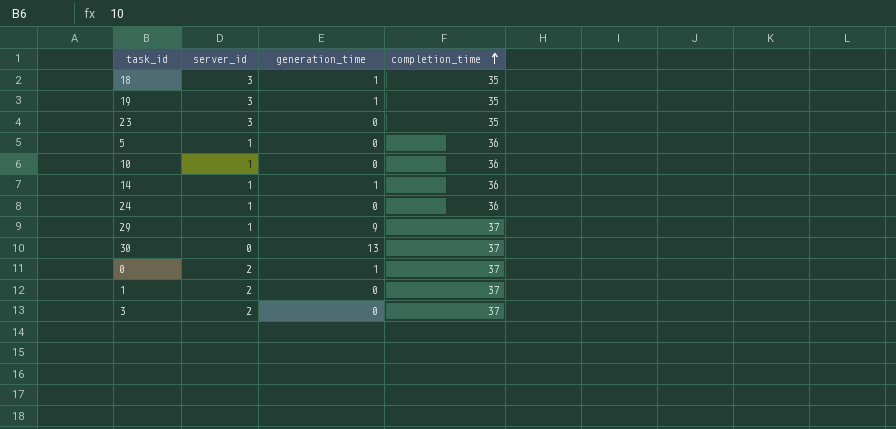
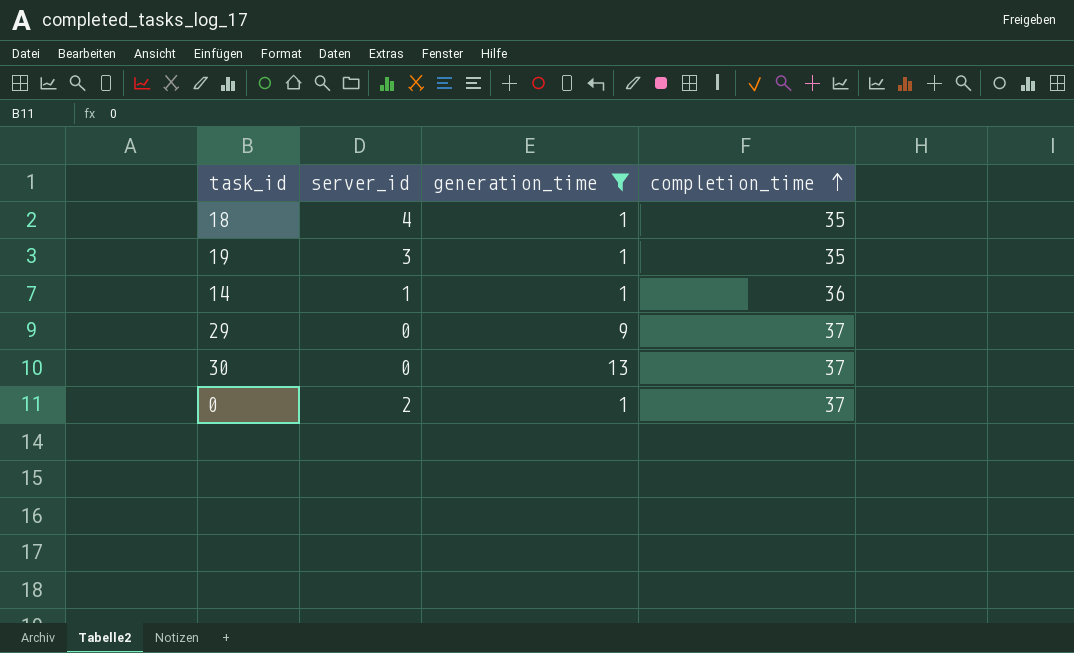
filter: none -> generation_time != 0
18 | server_id: 3 -> 4
29 | server_id: 1 -> 0

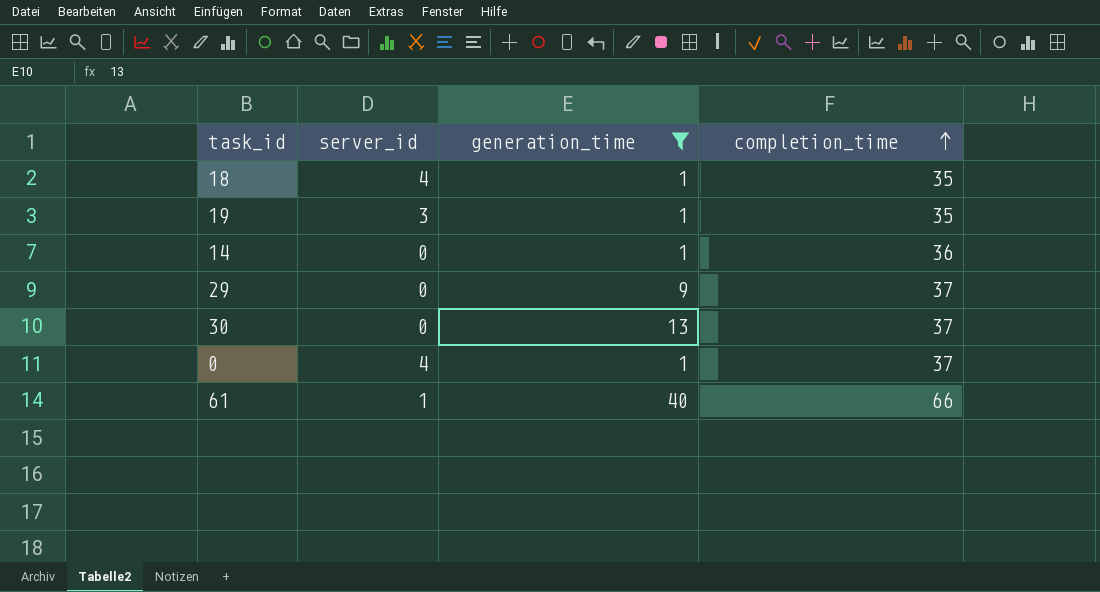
14 | server_id: 1 -> 0
0 | server_id: 2 -> 4
row 61: none -> 1 | 40 | 66

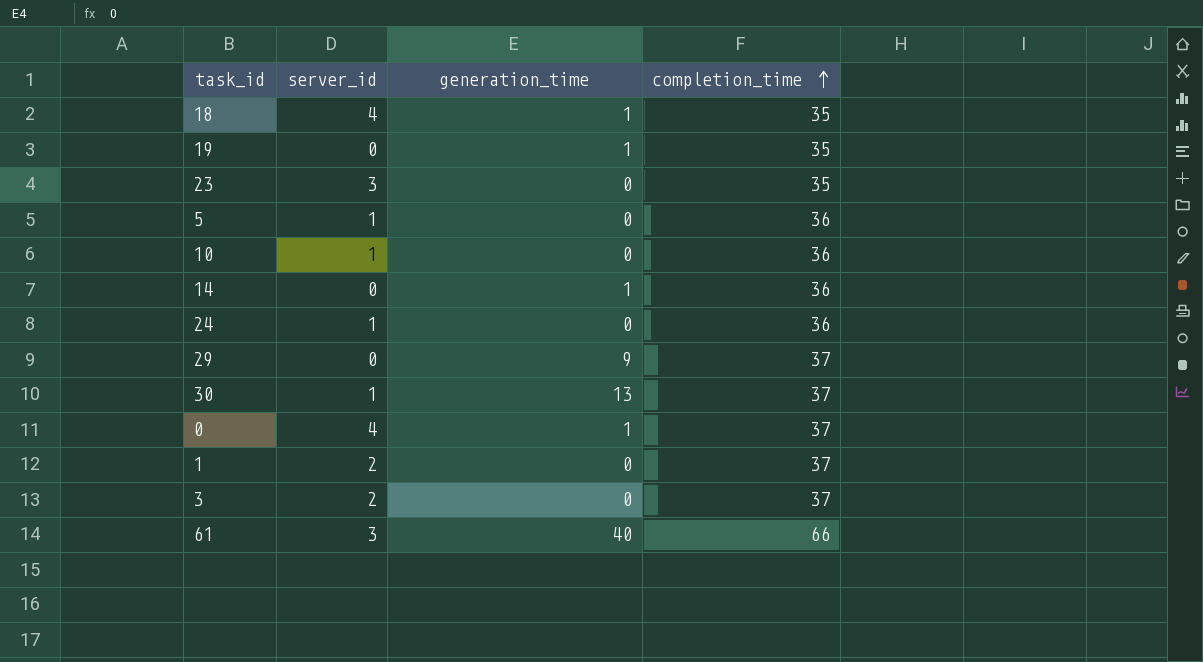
filter: generation_time != 0 -> none
19 | server_id: 3 -> 0
30 | server_id: 0 -> 1
61 | server_id: 1 -> 3

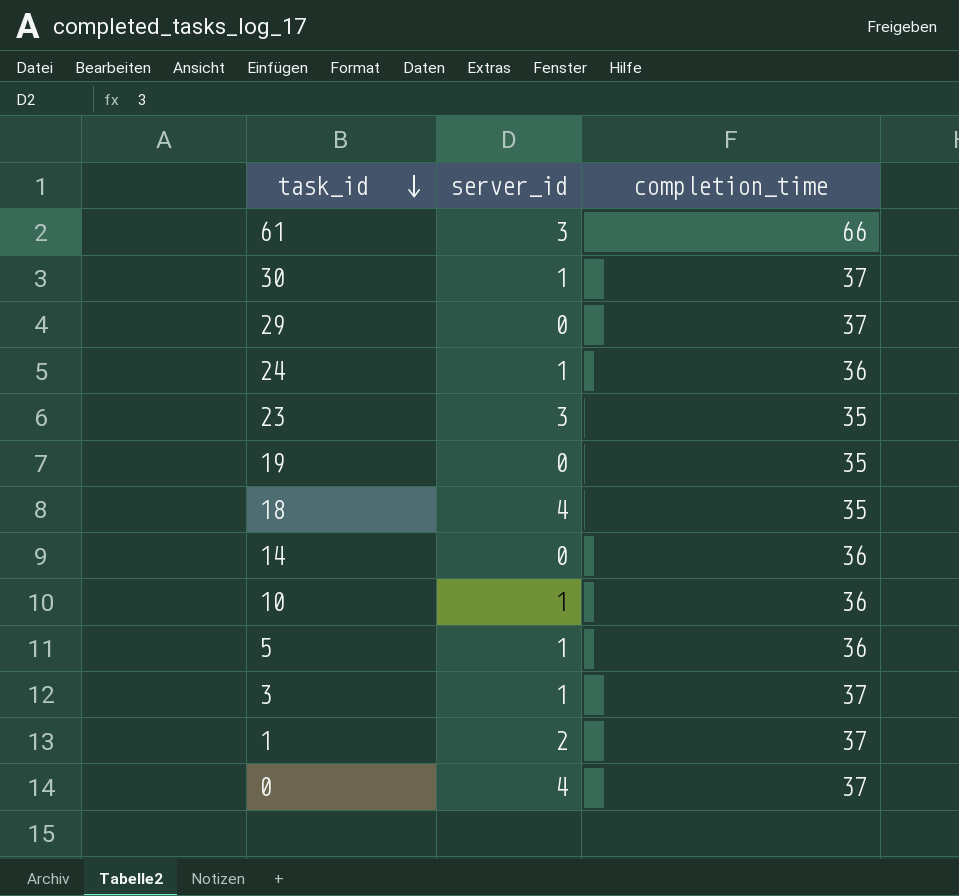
row order: completion_time ascending -> task_id descending
column generation_time | position: 3 -> none
3 | server_id: 2 -> 1

